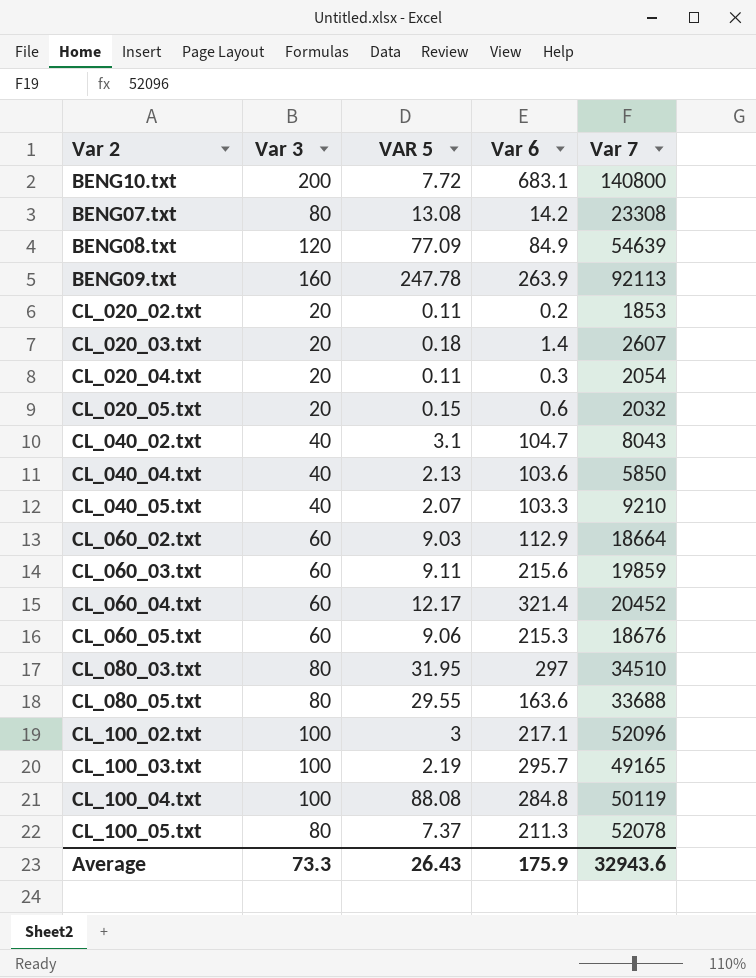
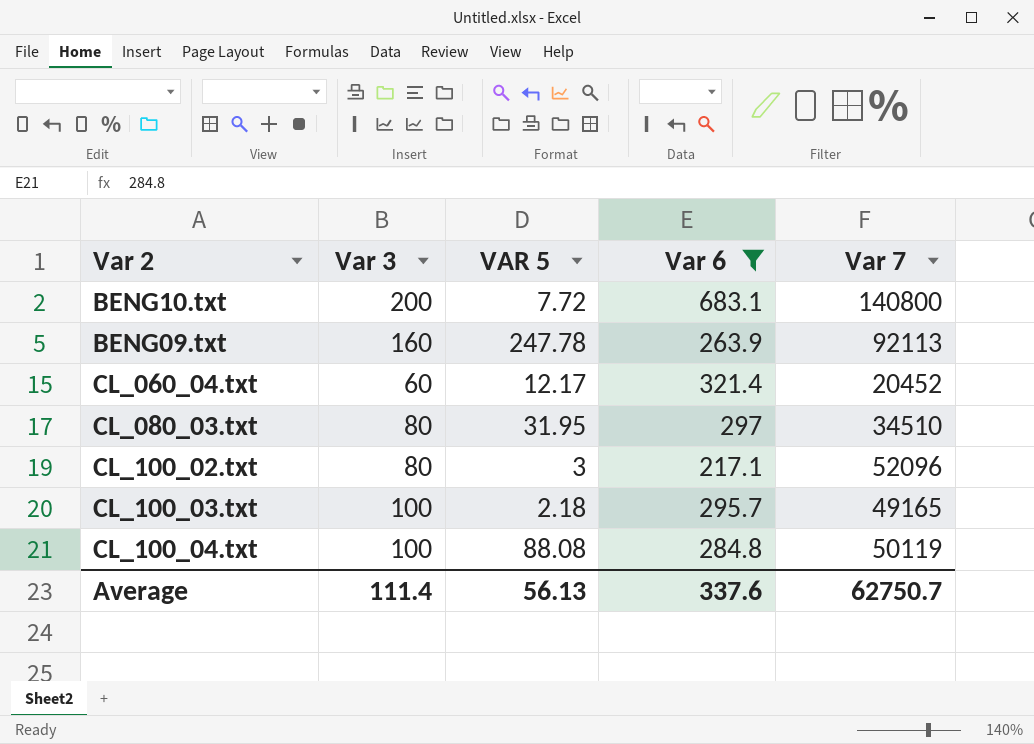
filter: none -> Var 6 >= 217.1
CL_100_02.txt | Var 3: 100 -> 80
CL_100_03.txt | VAR 5: 2.19 -> 2.18
Average | Var 3: 73.3 -> 111.4
Average | VAR 5: 26.43 -> 56.13
Average | Var 6: 175.9 -> 337.6
Average | Var 7: 32943.6 -> 62750.7

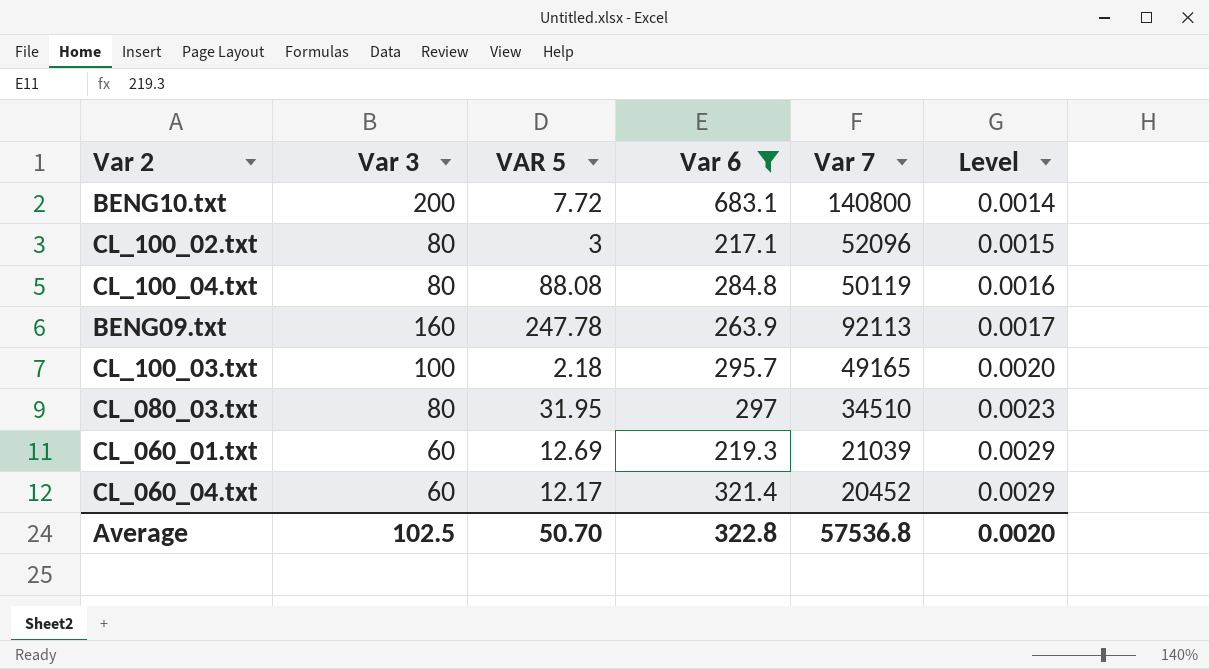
row order: none -> Level ascending
column Level | formula: none -> [Var 3] / [Var 7]
CL_100_04.txt | Var 3: 100 -> 80
row CL_060_01.txt: none -> 60 | 12.69 | 219.3 | 21039 | 0.0029
Average | Var 3: 111.4 -> 102.5
Average | VAR 5: 56.13 -> 50.70
Average | Var 6: 337.6 -> 322.8
Average | Var 7: 62750.7 -> 57536.8

